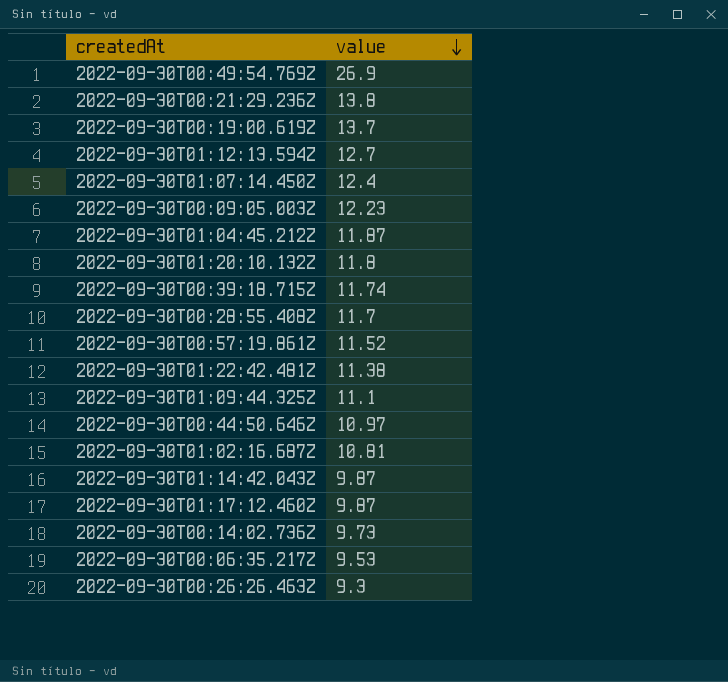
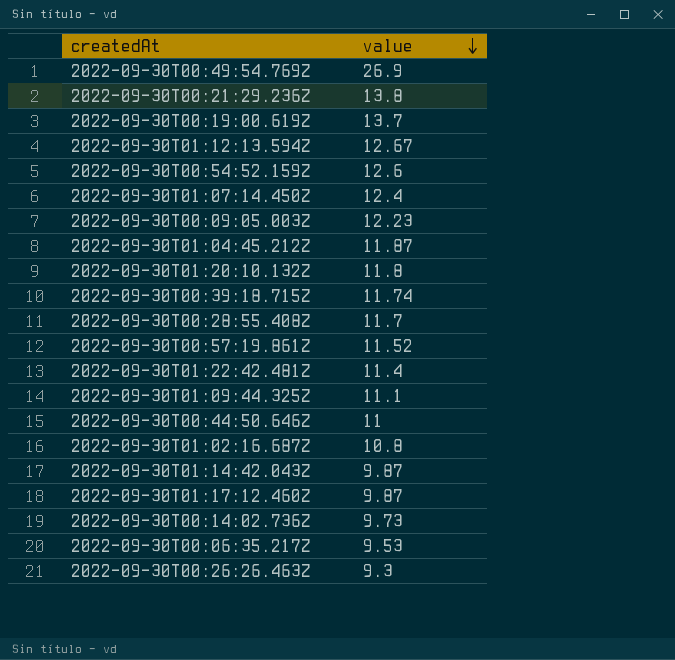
2022-09-30T01:12:13.594Z | value: 12.7 -> 12.67
row 2022-09-30T00:54:52.159Z: none -> 12.6
2022-09-30T01:22:42.481Z | value: 11.38 -> 11.4
2022-09-30T00:44:50.646Z | value: 10.97 -> 11
2022-09-30T01:02:16.687Z | value: 10.81 -> 10.8

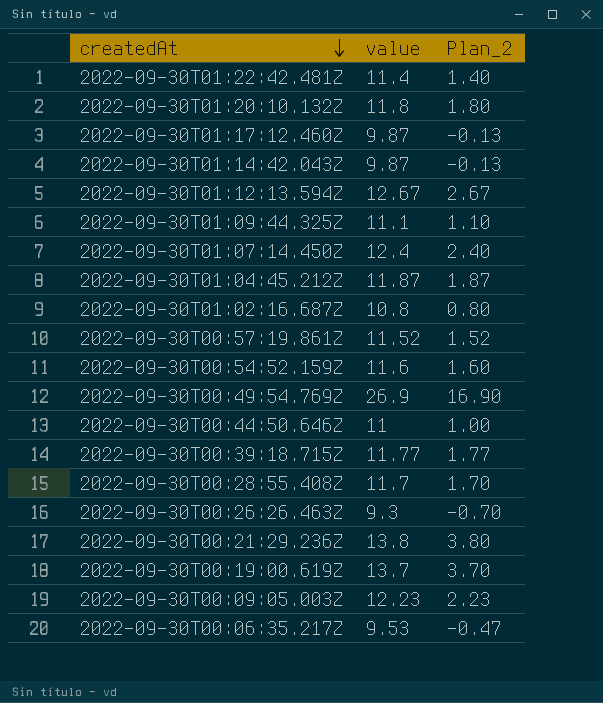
row order: value descending -> createdAt descending
column Plan_2 | formula: none -> [value] - 10
row 2022-09-30T00:14:02.736Z: 9.73 -> none
2022-09-30T00:54:52.159Z | value: 12.6 -> 11.6
2022-09-30T00:39:18.715Z | value: 11.74 -> 11.77

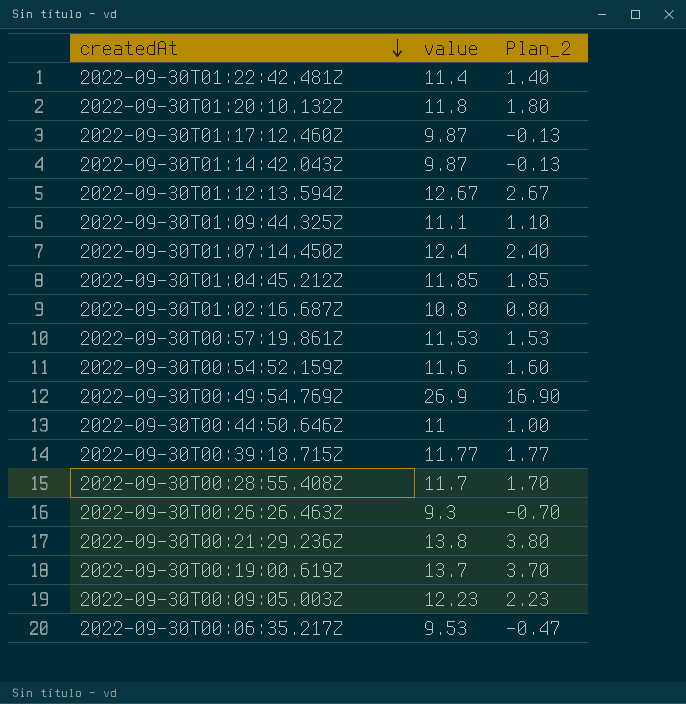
2022-09-30T01:04:45.212Z | value: 11.87 -> 11.85
2022-09-30T01:04:45.212Z | Plan_2: 1.87 -> 1.85
2022-09-30T00:57:19.861Z | value: 11.52 -> 11.53
2022-09-30T00:57:19.861Z | Plan_2: 1.52 -> 1.53

